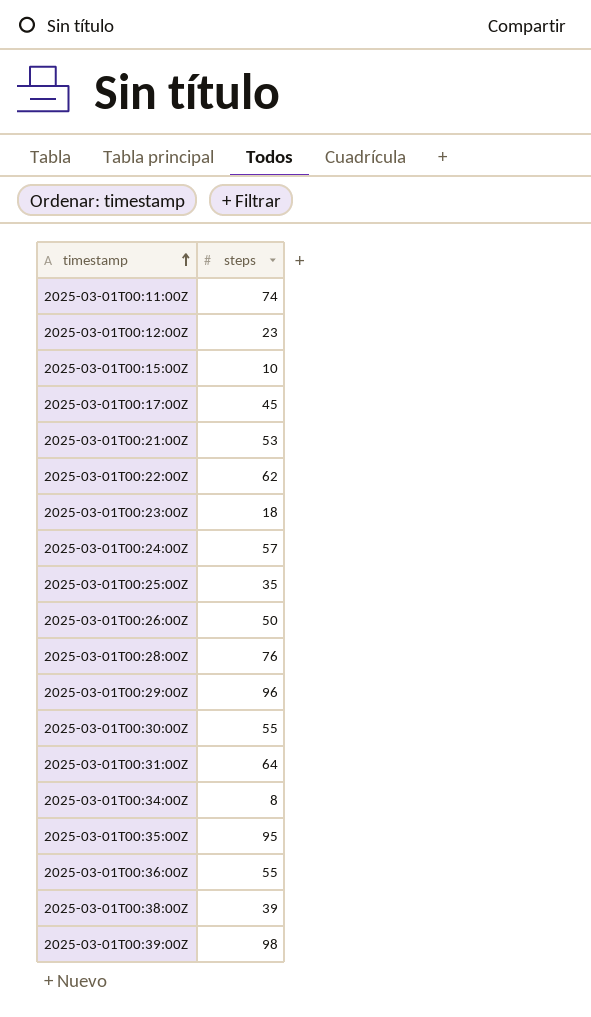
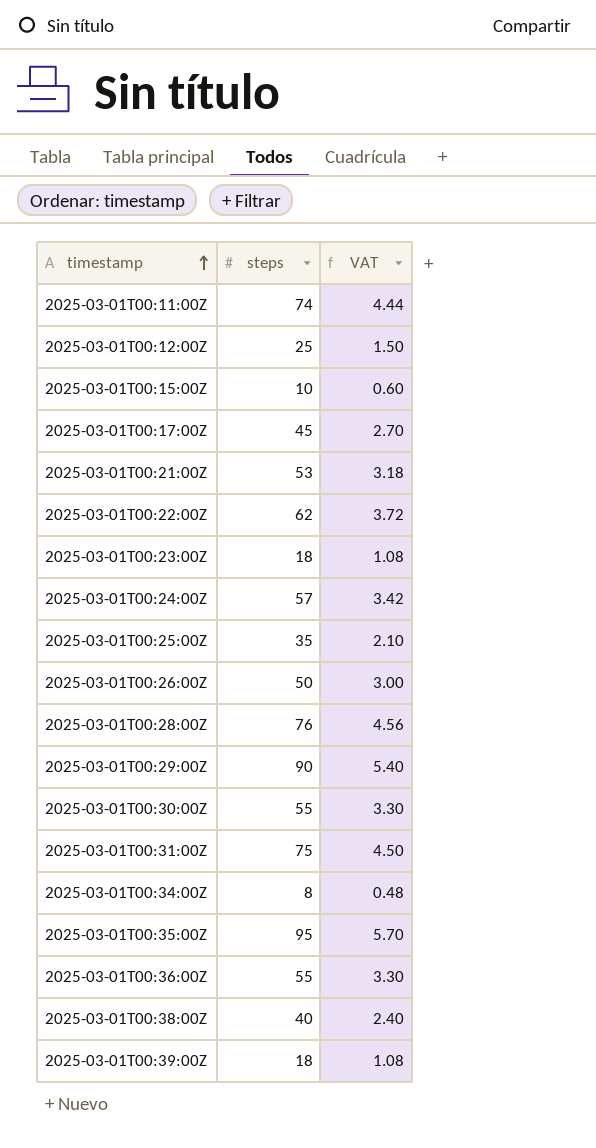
column VAT | formula: none -> [steps] * 0.06
2025-03-01T00:12:00Z | steps: 23 -> 25
2025-03-01T00:29:00Z | steps: 96 -> 90
2025-03-01T00:31:00Z | steps: 64 -> 75
2025-03-01T00:38:00Z | steps: 39 -> 40
2025-03-01T00:39:00Z | steps: 98 -> 18

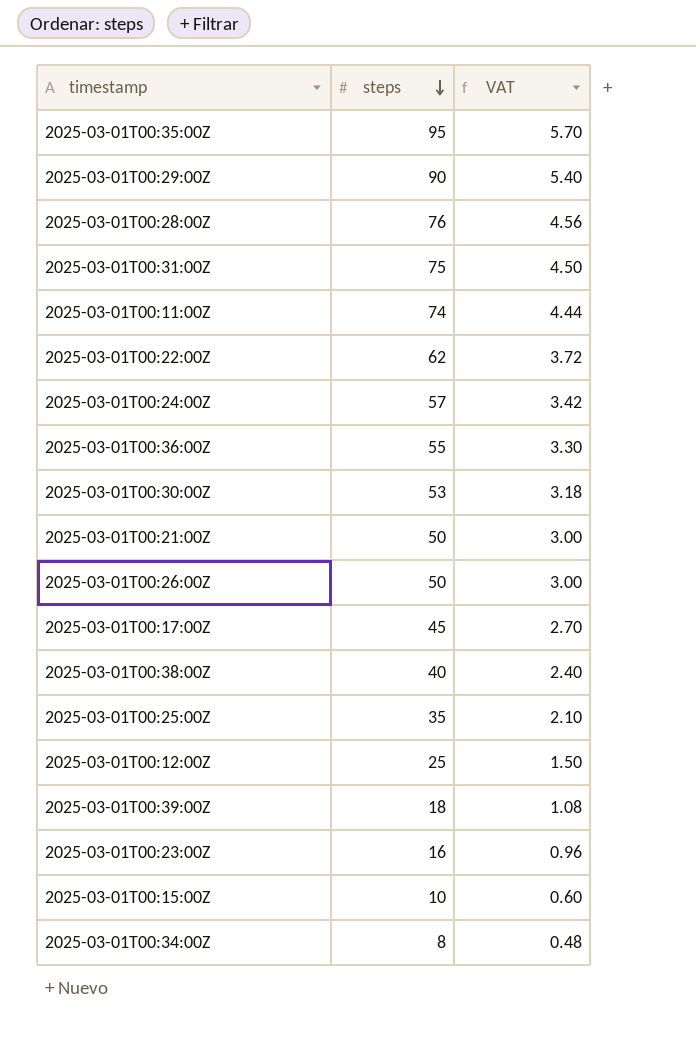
row order: timestamp ascending -> steps descending
2025-03-01T00:30:00Z | steps: 55 -> 53
2025-03-01T00:30:00Z | VAT: 3.30 -> 3.18
2025-03-01T00:21:00Z | steps: 53 -> 50
2025-03-01T00:21:00Z | VAT: 3.18 -> 3.00
2025-03-01T00:23:00Z | steps: 18 -> 16
2025-03-01T00:23:00Z | VAT: 1.08 -> 0.96

